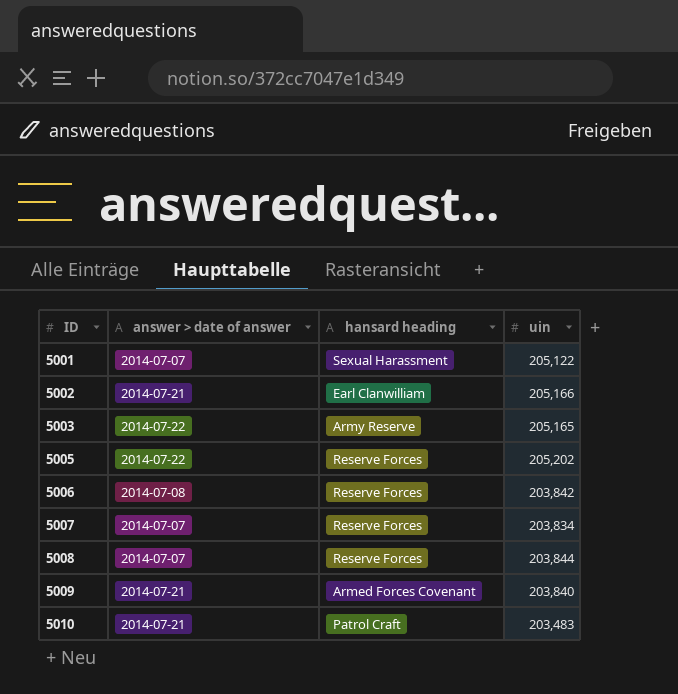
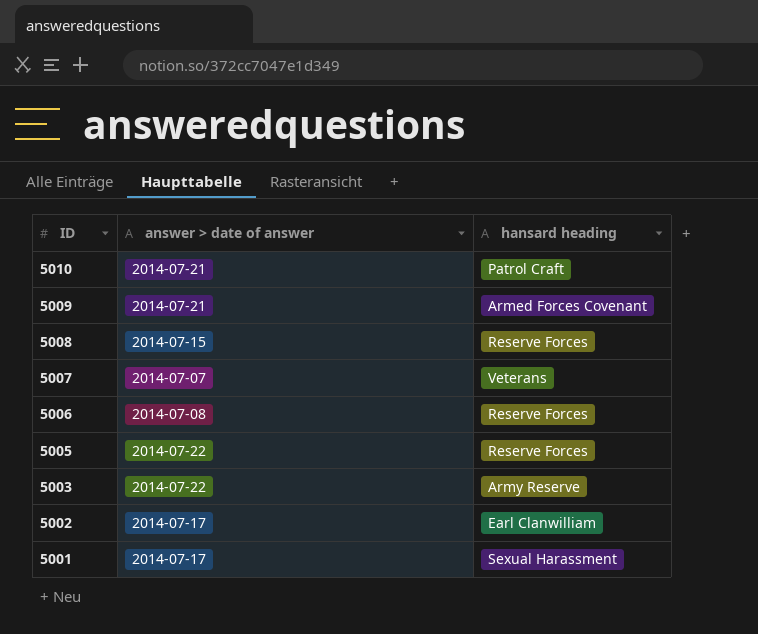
row order: ID ascending -> ID descending
column uin | position: 4 -> none
5008 | answer > date of answer: 2014-07-07 -> 2014-07-15
5007 | hansard heading: Reserve Forces -> Veterans
5002 | answer > date of answer: 2014-07-21 -> 2014-07-17
5001 | answer > date of answer: 2014-07-07 -> 2014-07-17

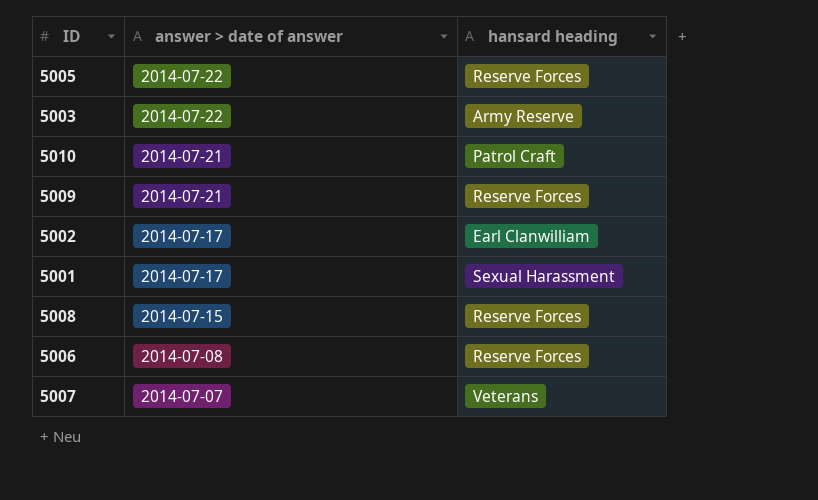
row order: ID descending -> answer > date of answer descending
5009 | hansard heading: Armed Forces Covenant -> Reserve Forces

